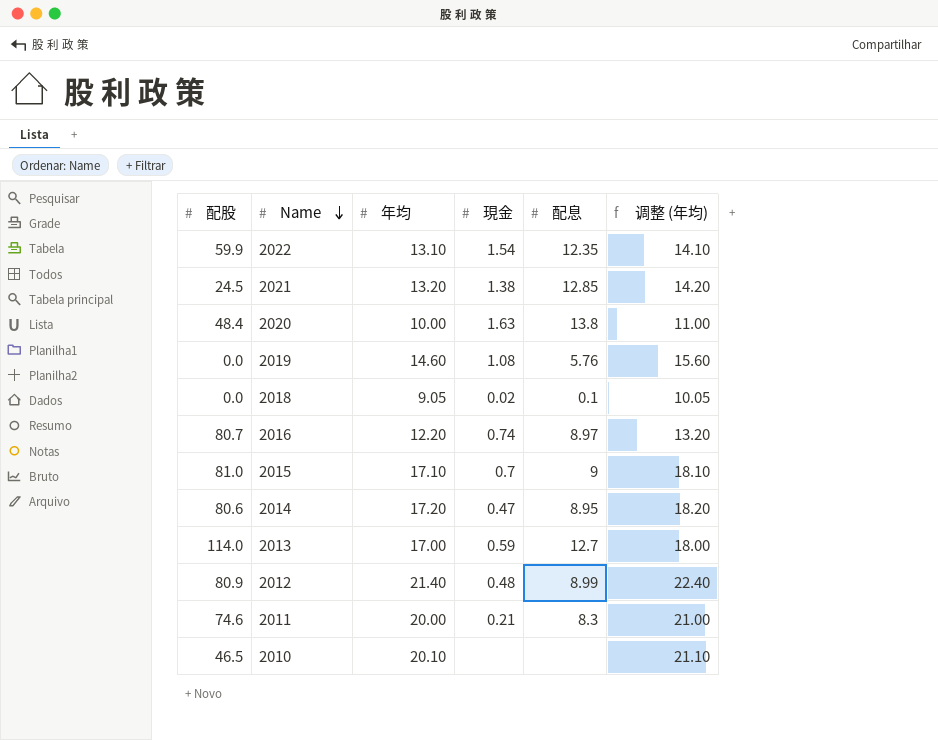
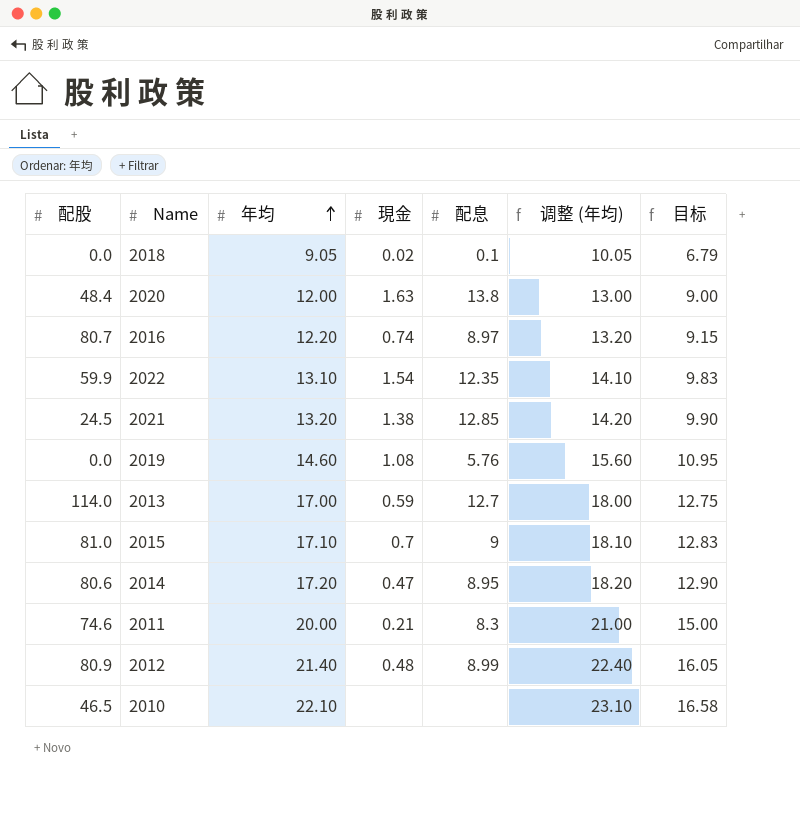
row order: Name descending -> 年均 ascending
column 目标 | formula: none -> [年均] * 0.75
2020 | 年均: 10.00 -> 12.00
2020 | 调整 (年均): 11.00 -> 13.00
2010 | 年均: 20.10 -> 22.10
2010 | 调整 (年均): 21.10 -> 23.10

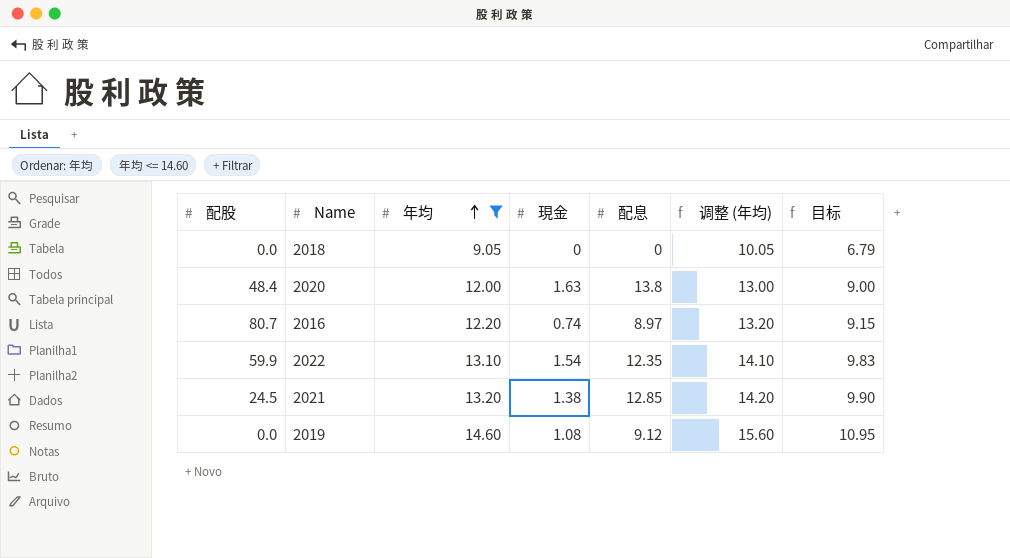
filter: none -> 年均 <= 14.60
2018 | 現金: 0.02 -> 0
2018 | 配息: 0.1 -> 0
2019 | 配息: 5.76 -> 9.12

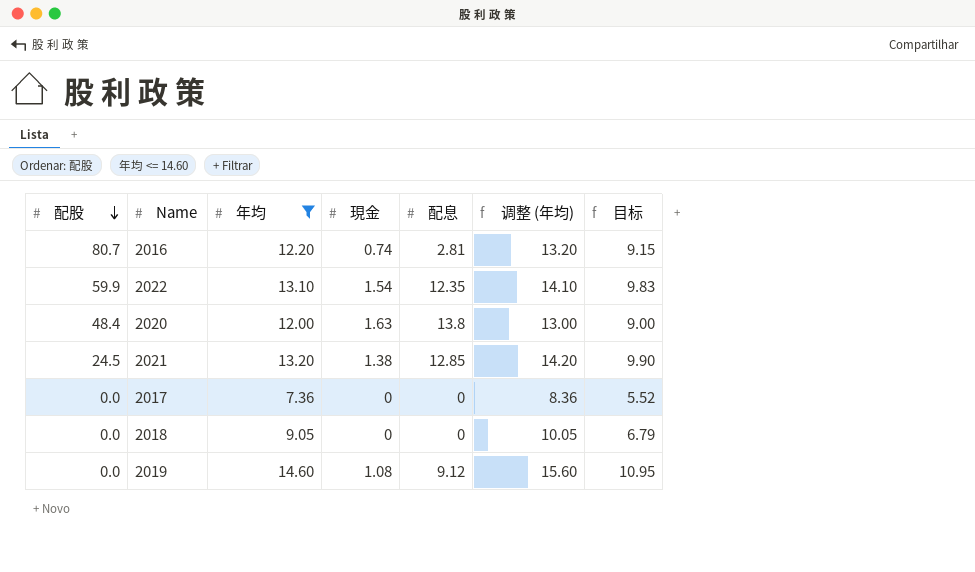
row order: 年均 ascending -> 配股 descending
2016 | 配息: 8.97 -> 2.81
row 2017: none -> 0.0 | 7.36 | 0 | 0 | 8.36 | 5.52

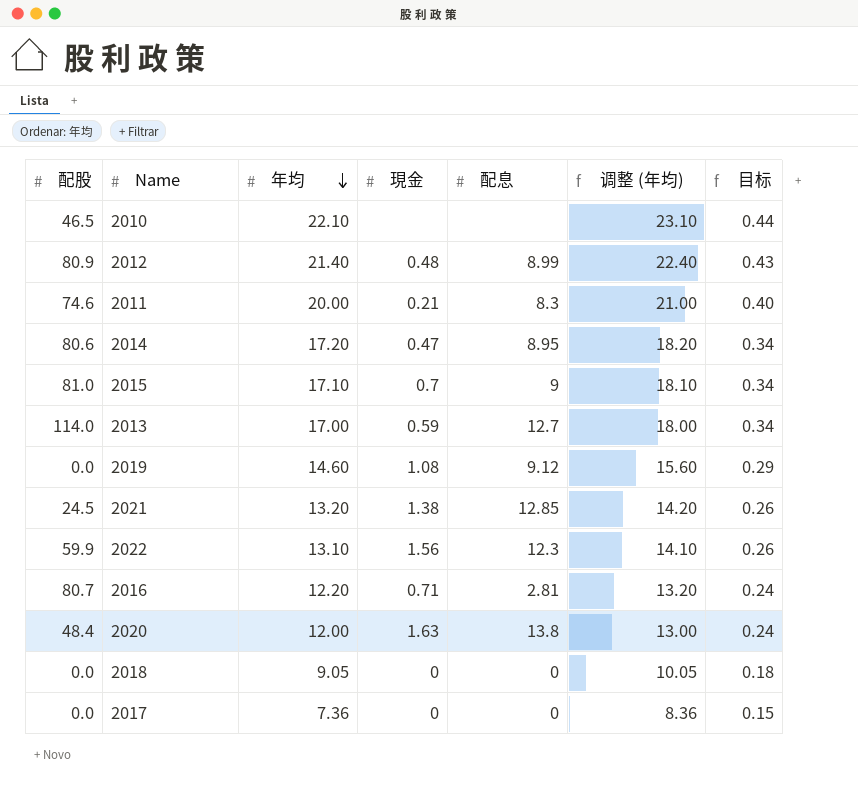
filter: 年均 <= 14.60 -> none
row order: 配股 descending -> 年均 descending
column 目标 | formula: [年均] * 0.75 -> [年均] * 0.02
2022 | 現金: 1.54 -> 1.56
2022 | 配息: 12.35 -> 12.3
2016 | 現金: 0.74 -> 0.71

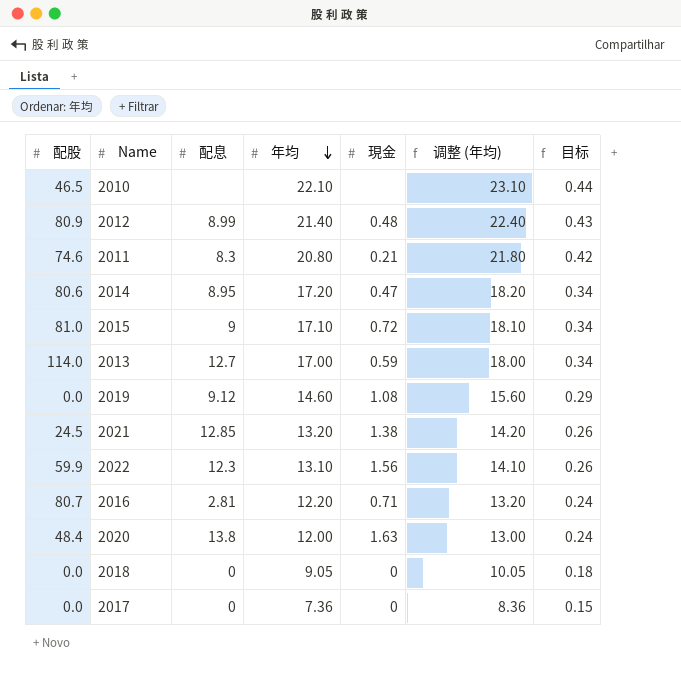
column 配息 | position: 5 -> 3
2011 | 年均: 20.00 -> 20.80
2011 | 调整 (年均): 21.00 -> 21.80
2011 | 目标: 0.40 -> 0.42
2015 | 現金: 0.7 -> 0.72

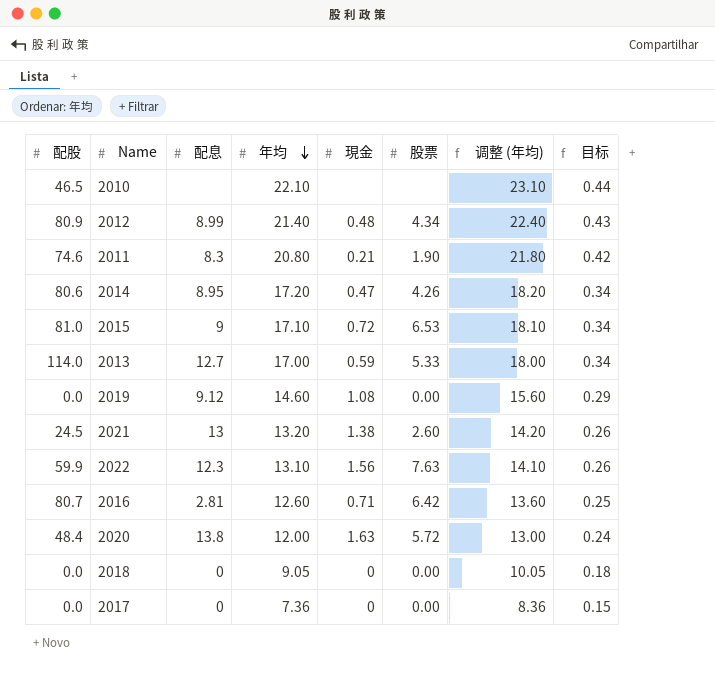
column 股票 | position: none -> 6
2021 | 配息: 12.85 -> 13
2016 | 年均: 12.20 -> 12.60
2016 | 调整 (年均): 13.20 -> 13.60
2016 | 目标: 0.24 -> 0.25

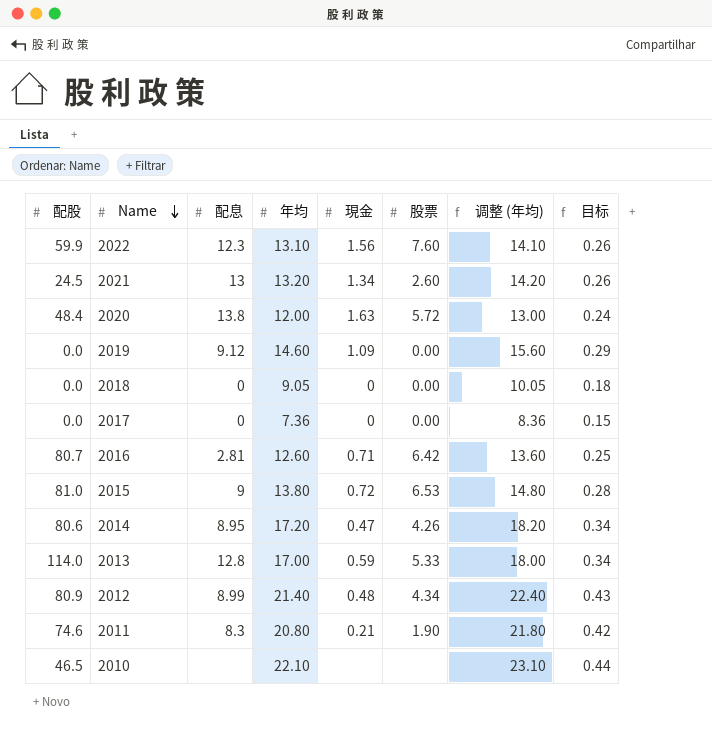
row order: 年均 descending -> Name descending
2022 | 股票: 7.63 -> 7.60
2021 | 現金: 1.38 -> 1.34
2019 | 現金: 1.08 -> 1.09
2015 | 年均: 17.10 -> 13.80
2015 | 调整 (年均): 18.10 -> 14.80
2015 | 目标: 0.34 -> 0.28
2013 | 配息: 12.7 -> 12.8

